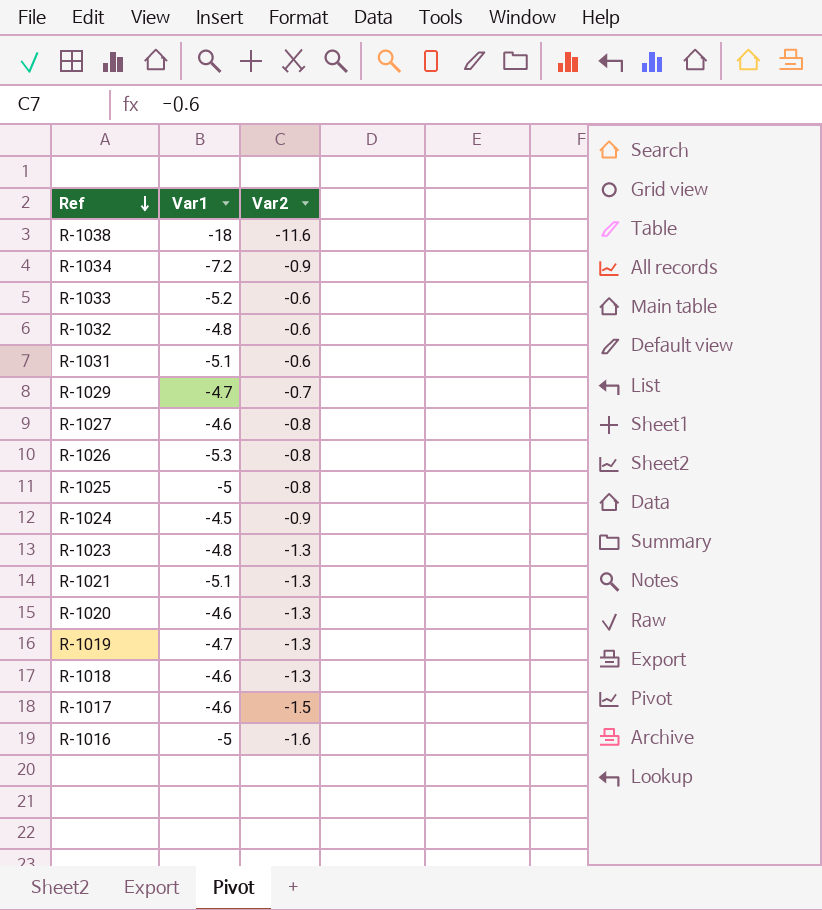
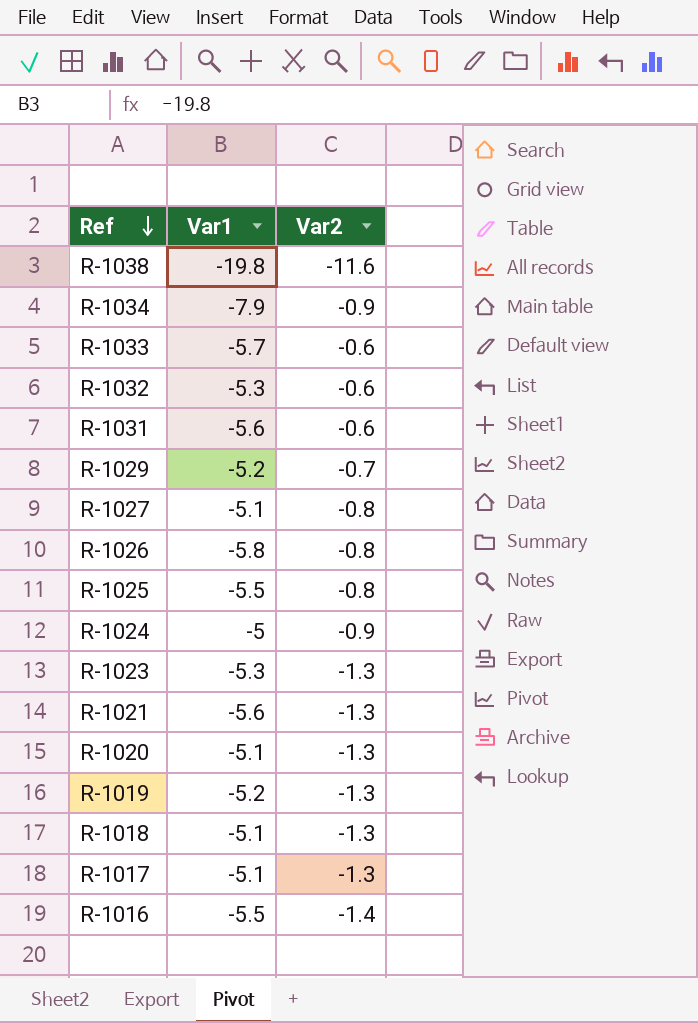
R-1038 | Var1: -18 -> -19.8
R-1034 | Var1: -7.2 -> -7.9
R-1033 | Var1: -5.2 -> -5.7
R-1032 | Var1: -4.8 -> -5.3
R-1031 | Var1: -5.1 -> -5.6
R-1029 | Var1: -4.7 -> -5.2
R-1027 | Var1: -4.6 -> -5.1
R-1026 | Var1: -5.3 -> -5.8
R-1025 | Var1: -5 -> -5.5
R-1024 | Var1: -4.5 -> -5
R-1023 | Var1: -4.8 -> -5.3
R-1021 | Var1: -5.1 -> -5.6
R-1020 | Var1: -4.6 -> -5.1
R-1019 | Var1: -4.7 -> -5.2
R-1018 | Var1: -4.6 -> -5.1
R-1017 | Var1: -4.6 -> -5.1
R-1017 | Var2: -1.5 -> -1.3
R-1016 | Var1: -5 -> -5.5
R-1016 | Var2: -1.6 -> -1.4

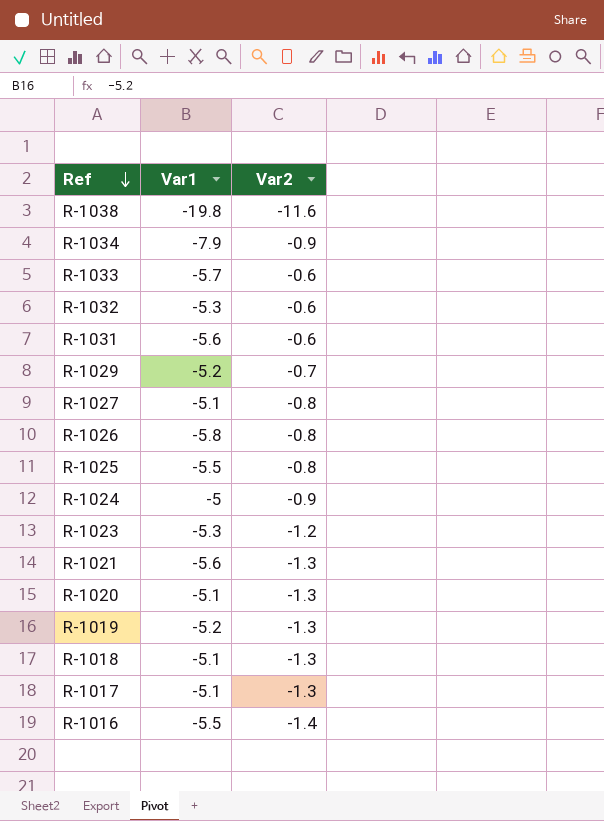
R-1023 | Var2: -1.3 -> -1.2

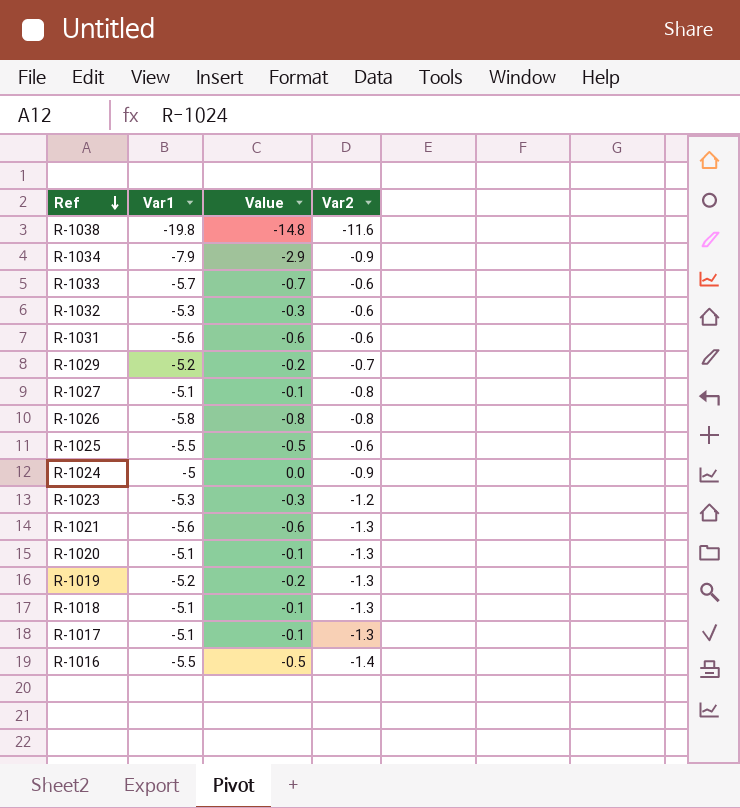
column Value | formula: none -> [Var1] + 5
R-1025 | Var2: -0.8 -> -0.6

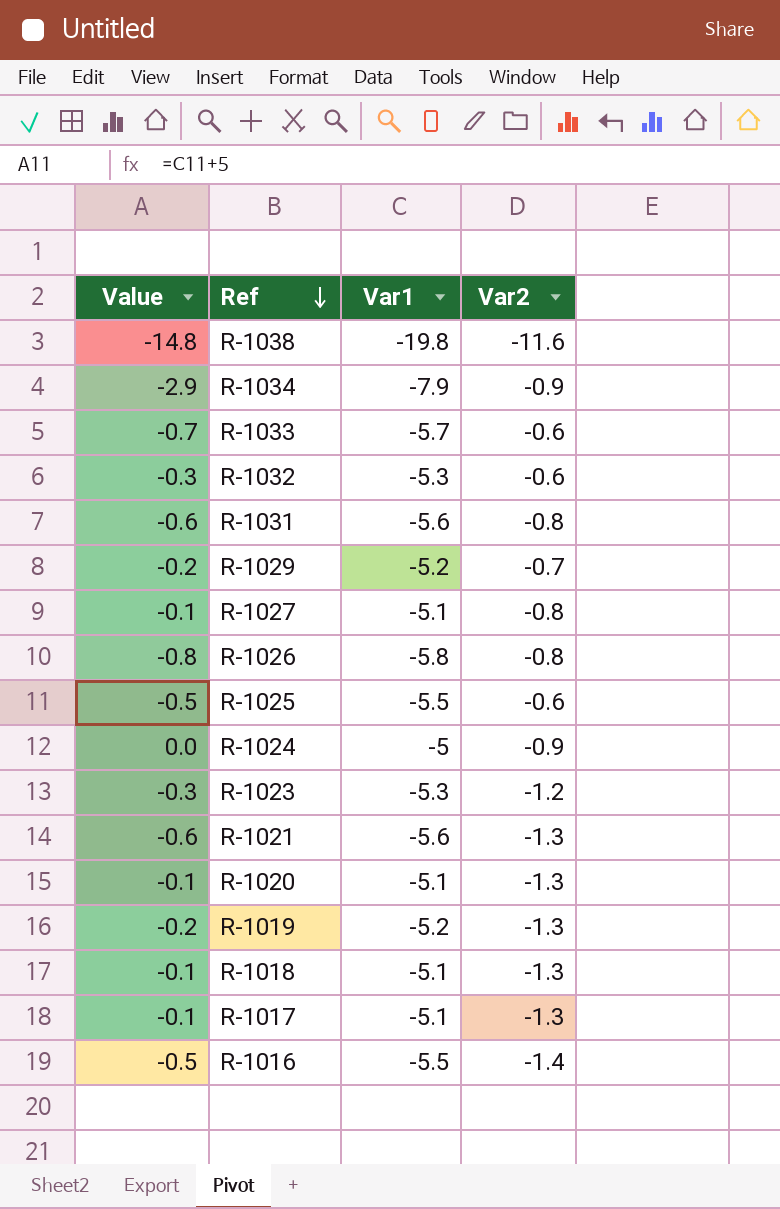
column Value | position: 3 -> 1
R-1031 | Var2: -0.6 -> -0.8

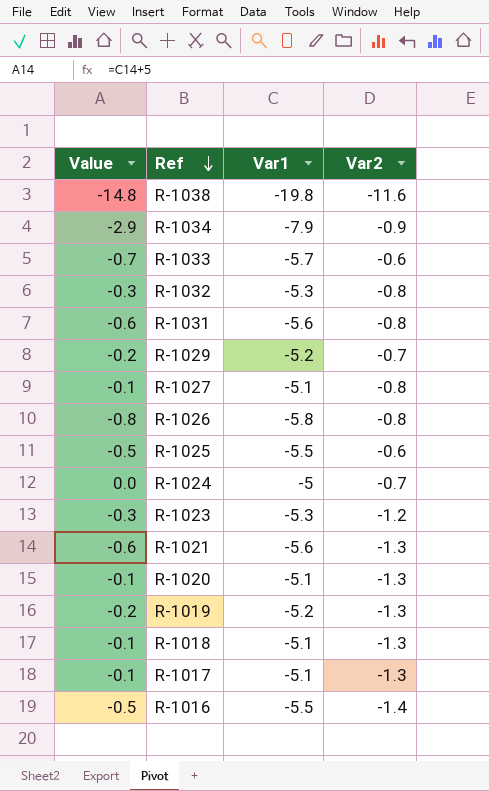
R-1032 | Var2: -0.6 -> -0.8
R-1024 | Var2: -0.9 -> -0.7

